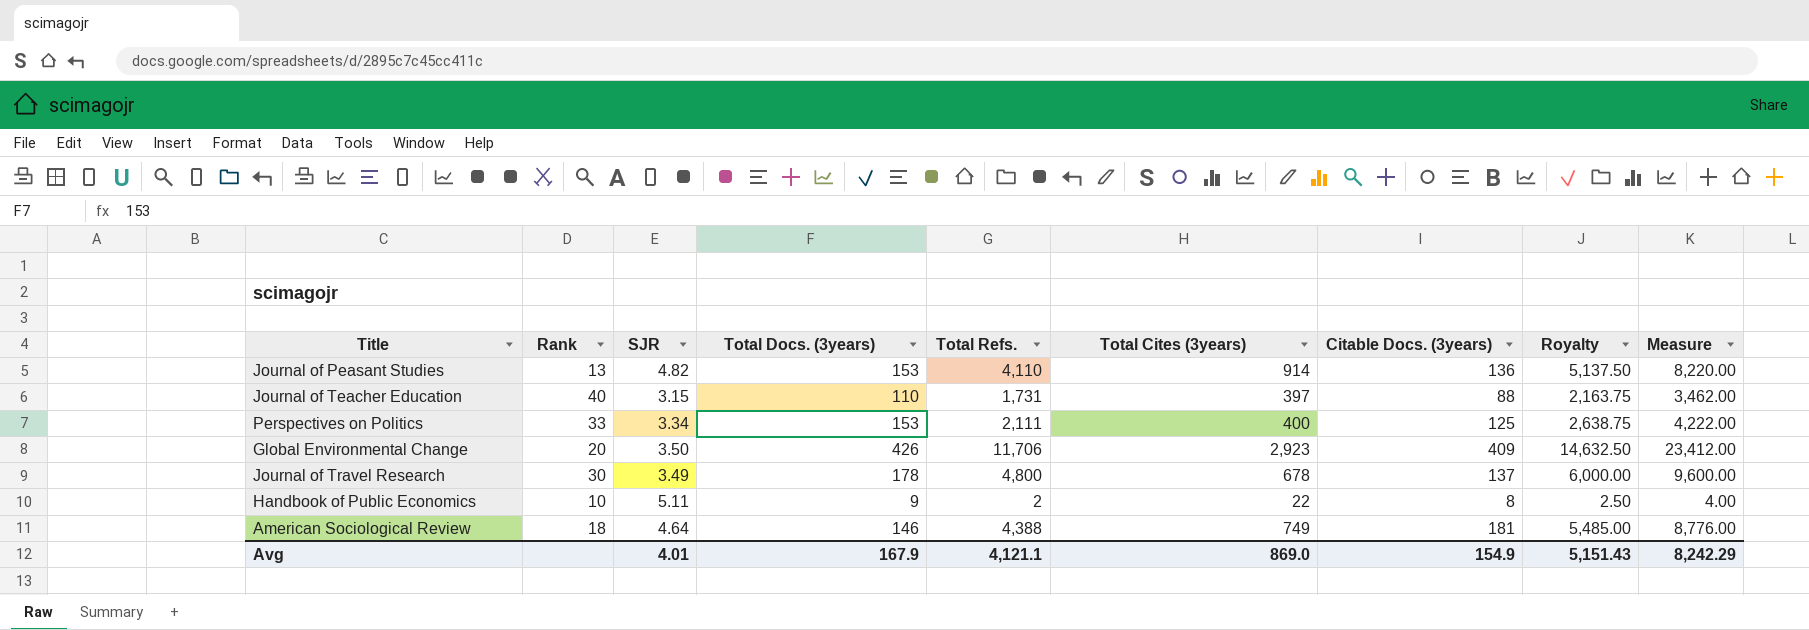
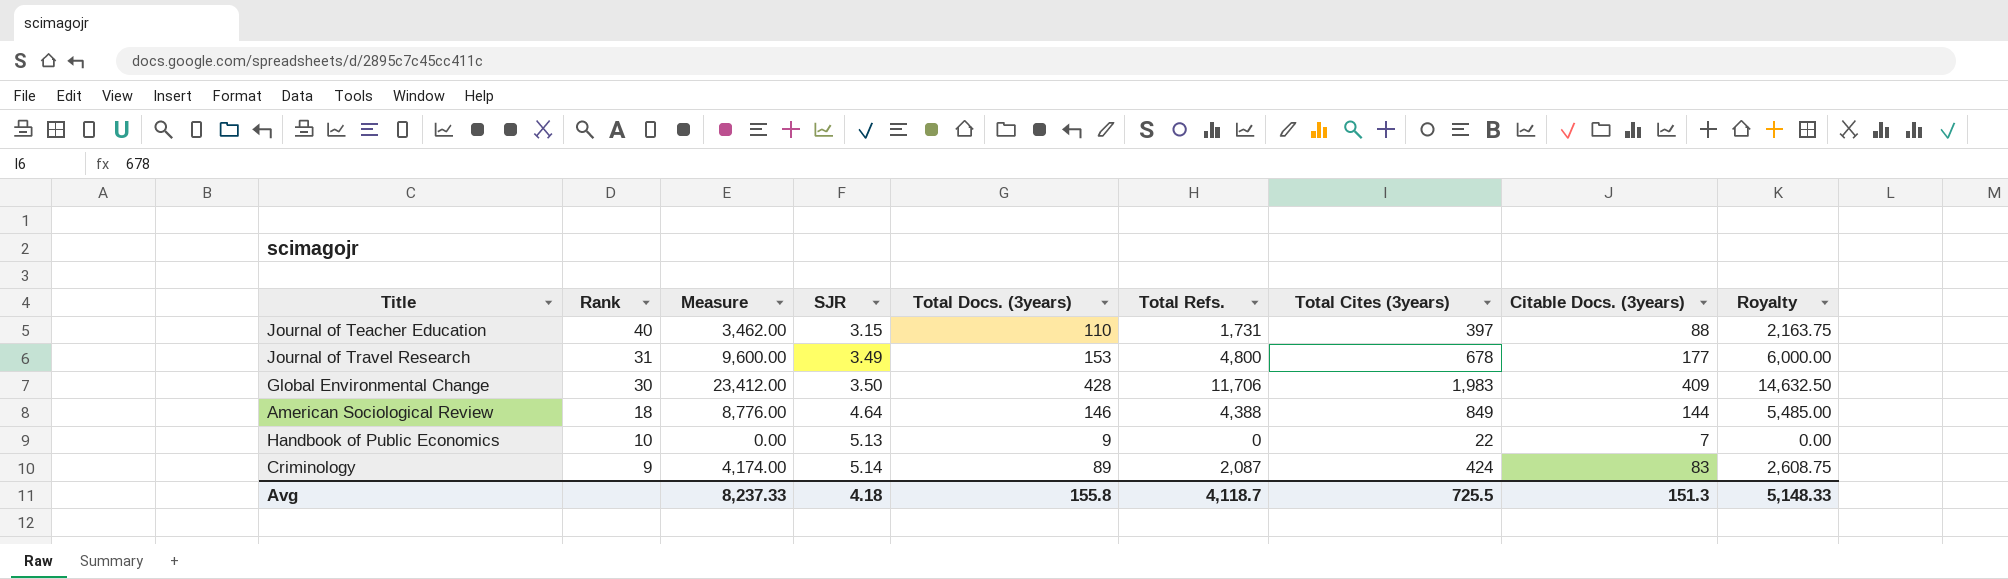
row order: none -> Rank descending
column Measure | position: 9 -> 3
row Journal of Peasant Studies: 13 | 4.82 | 153 | 4,110 | 914 | 136 | 5,137.50 | 8,220.00 -> none
row Perspectives on Politics: 33 | 3.34 | 153 | 2,111 | 400 | 125 | 2,638.75 | 4,222.00 -> none
Journal of Travel Research | Rank: 30 -> 31
Journal of Travel Research | Total Docs. (3years): 178 -> 153
Journal of Travel Research | Citable Docs. (3years): 137 -> 177
Global Environmental Change | Rank: 20 -> 30
Global Environmental Change | Total Docs. (3years): 426 -> 428
Global Environmental Change | Total Cites (3years): 2,923 -> 1,983
American Sociological Review | Total Cites (3years): 749 -> 849
American Sociological Review | Citable Docs. (3years): 181 -> 144
Handbook of Public Economics | Measure: 4.00 -> 0.00
Handbook of Public Economics | SJR: 5.11 -> 5.13
Handbook of Public Economics | Total Refs.: 2 -> 0
Handbook of Public Economics | Citable Docs. (3years): 8 -> 7
Handbook of Public Economics | Royalty: 2.50 -> 0.00
row Criminology: none -> 9 | 4,174.00 | 5.14 | 89 | 2,087 | 424 | 83 | 2,608.75
Avg | Measure: 8,242.29 -> 8,237.33
Avg | SJR: 4.01 -> 4.18
Avg | Total Docs. (3years): 167.9 -> 155.8
Avg | Total Refs.: 4,121.1 -> 4,118.7
Avg | Total Cites (3years): 869.0 -> 725.5
Avg | Citable Docs. (3years): 154.9 -> 151.3
Avg | Royalty: 5,151.43 -> 5,148.33

